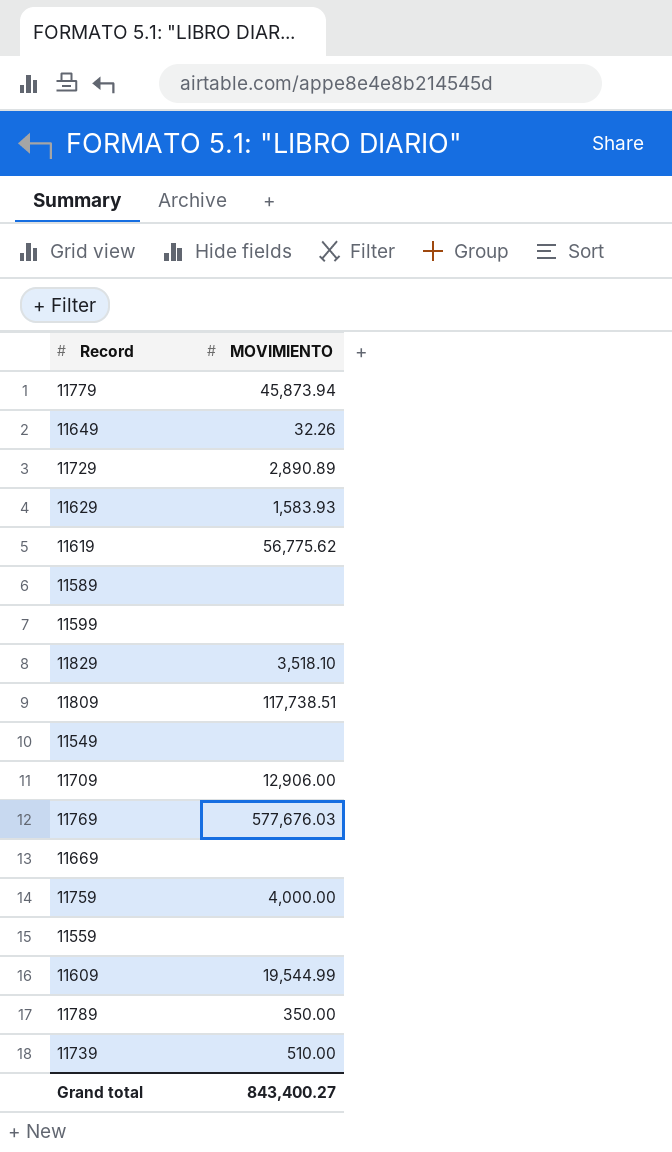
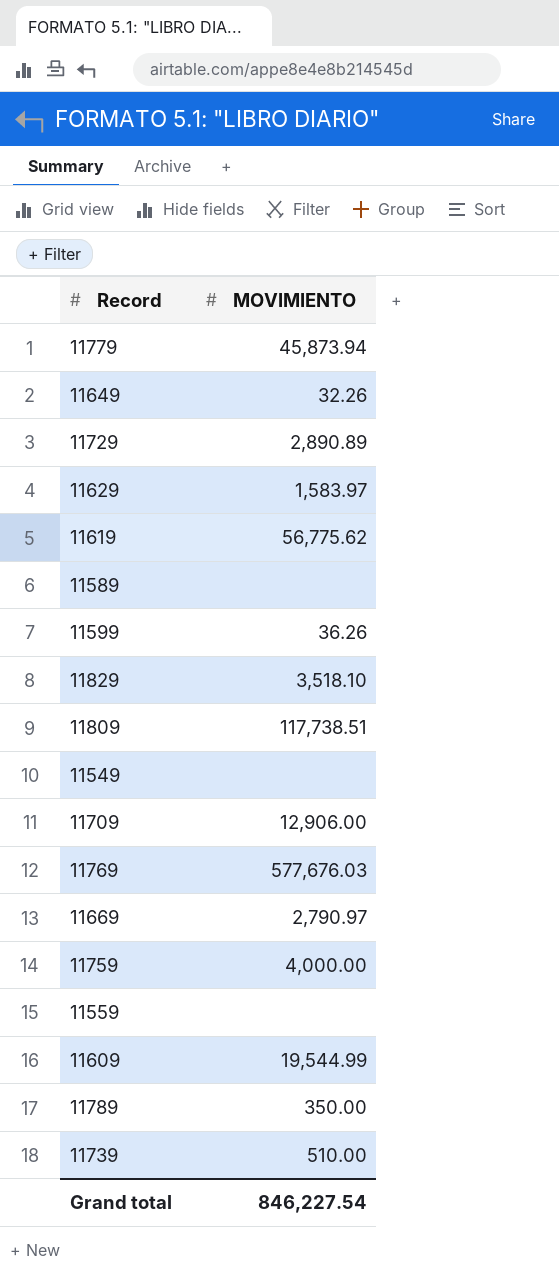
11629 | MOVIMIENTO: 1,583.93 -> 1,583.97
11599 | MOVIMIENTO: none -> 36.26
11669 | MOVIMIENTO: none -> 2,790.97
Grand total | MOVIMIENTO: 843,400.27 -> 846,227.54

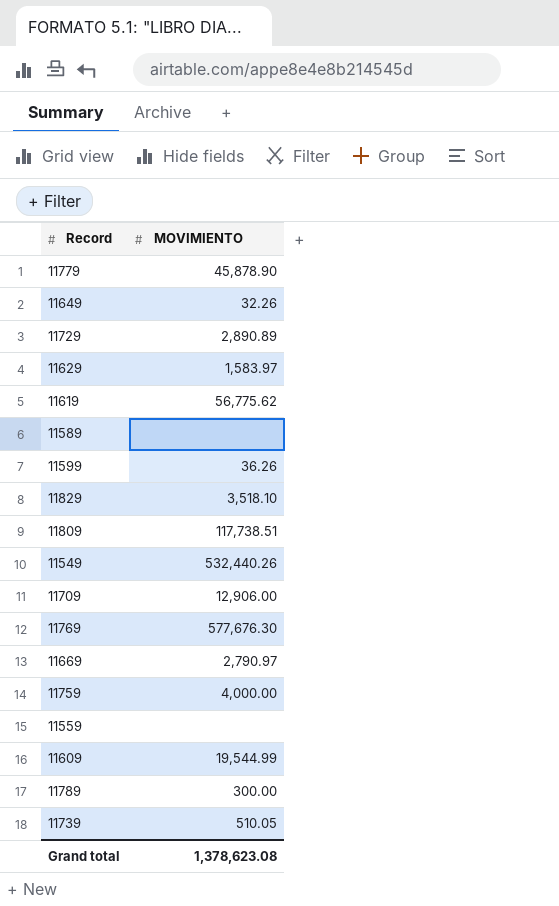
11779 | MOVIMIENTO: 45,873.94 -> 45,878.90
11549 | MOVIMIENTO: none -> 532,440.26
11769 | MOVIMIENTO: 577,676.03 -> 577,676.30
11789 | MOVIMIENTO: 350.00 -> 300.00
11739 | MOVIMIENTO: 510.00 -> 510.05
Grand total | MOVIMIENTO: 846,227.54 -> 1,378,623.08

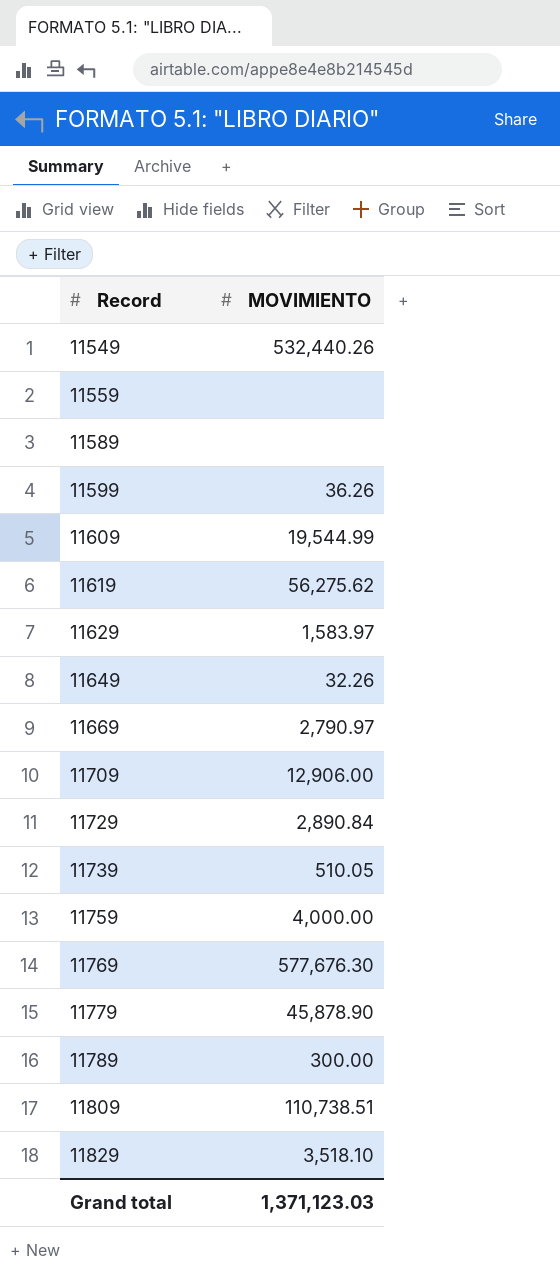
row order: none -> Record ascending
11619 | MOVIMIENTO: 56,775.62 -> 56,275.62
11729 | MOVIMIENTO: 2,890.89 -> 2,890.84
11809 | MOVIMIENTO: 117,738.51 -> 110,738.51
Grand total | MOVIMIENTO: 1,378,623.08 -> 1,371,123.03

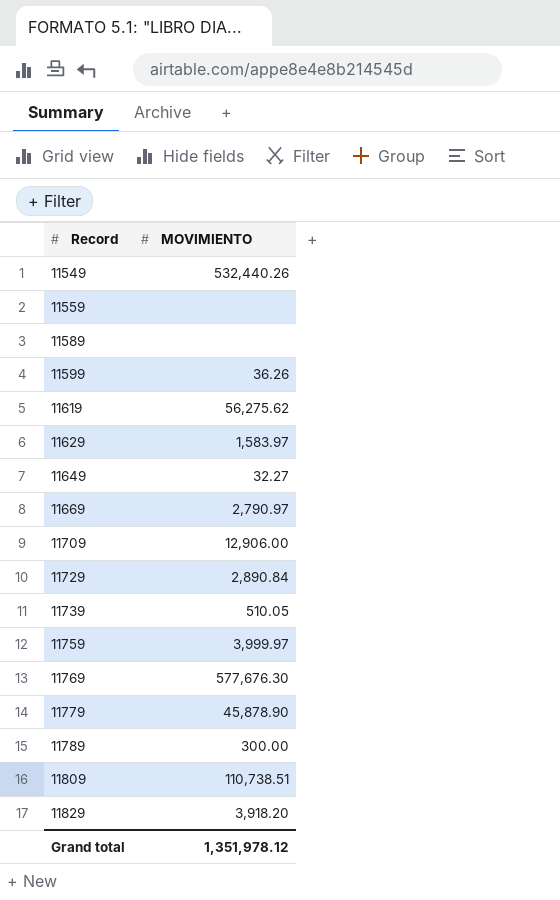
row 11609: 19,544.99 -> none
11649 | MOVIMIENTO: 32.26 -> 32.27
11759 | MOVIMIENTO: 4,000.00 -> 3,999.97
11829 | MOVIMIENTO: 3,518.10 -> 3,918.20
Grand total | MOVIMIENTO: 1,371,123.03 -> 1,351,978.12

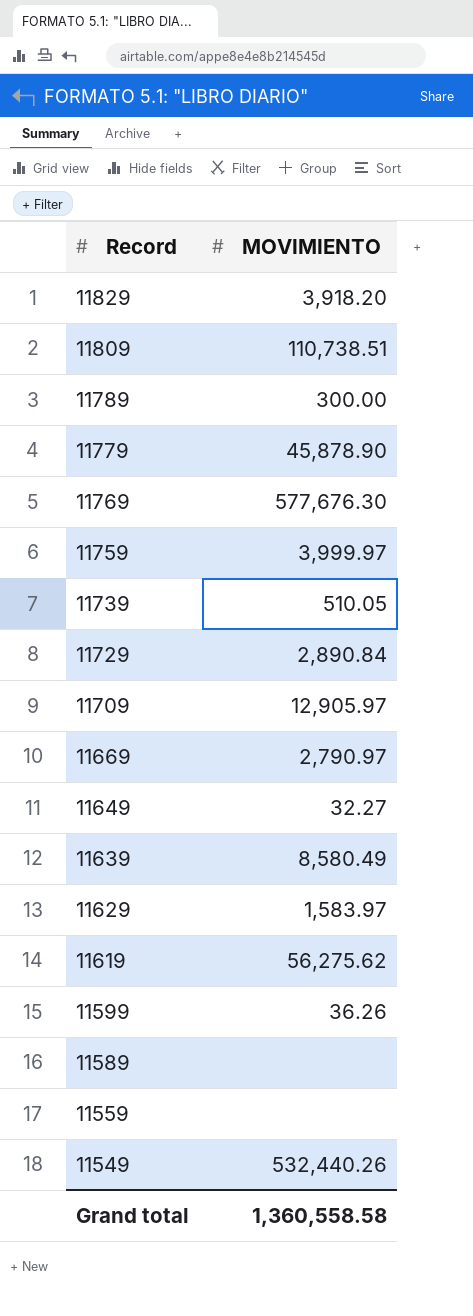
row order: Record ascending -> Record descending
11709 | MOVIMIENTO: 12,906.00 -> 12,905.97
row 11639: none -> 8,580.49
Grand total | MOVIMIENTO: 1,351,978.12 -> 1,360,558.58

